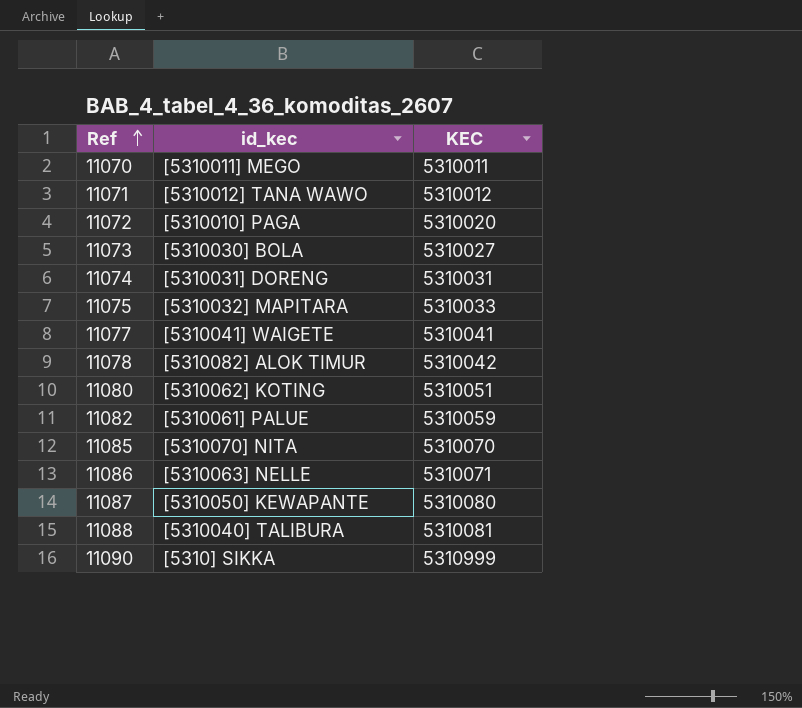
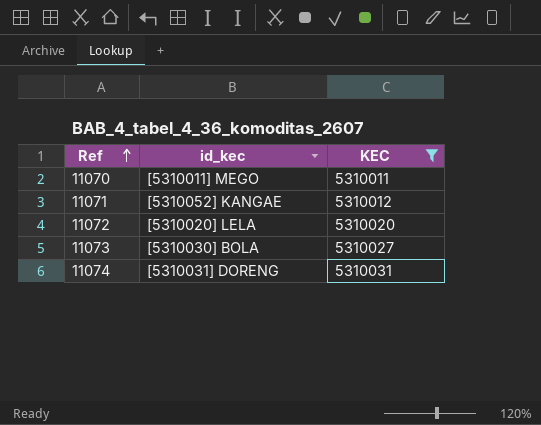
filter: none -> KEC <= 5310031
11071 | id_kec: [5310012] TANA WAWO -> [5310052] KANGAE
11072 | id_kec: [5310010] PAGA -> [5310020] LELA

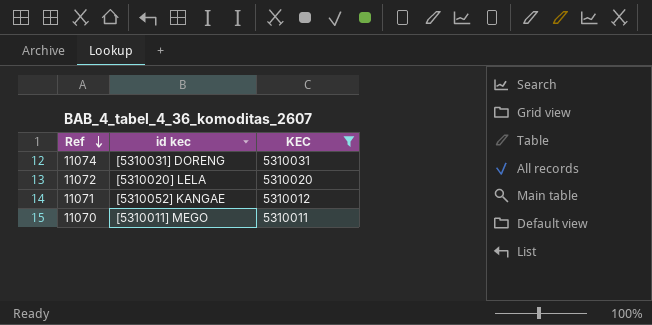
row order: Ref ascending -> Ref descending
column name: id_kec -> id kec
row 11073: [5310030] BOLA | 5310027 -> none

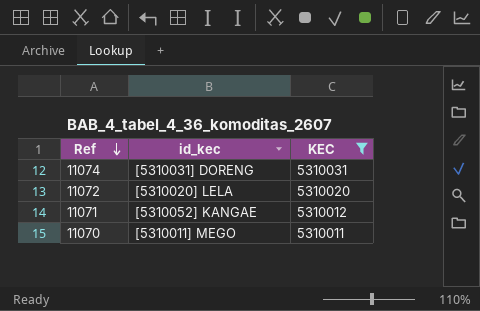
column name: id kec -> id_kec

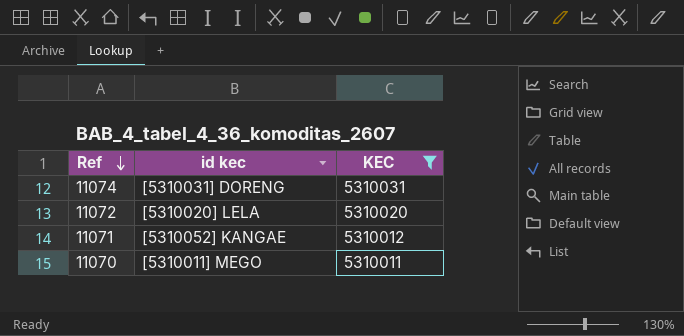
column name: id_kec -> id kec

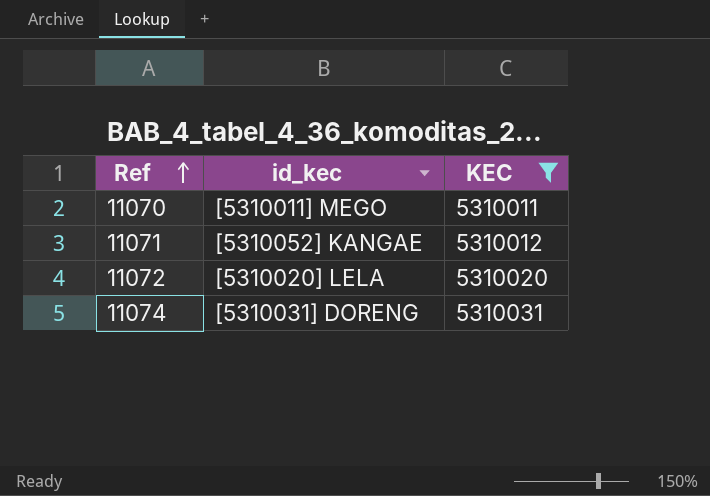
row order: Ref descending -> Ref ascending
column name: id kec -> id_kec

